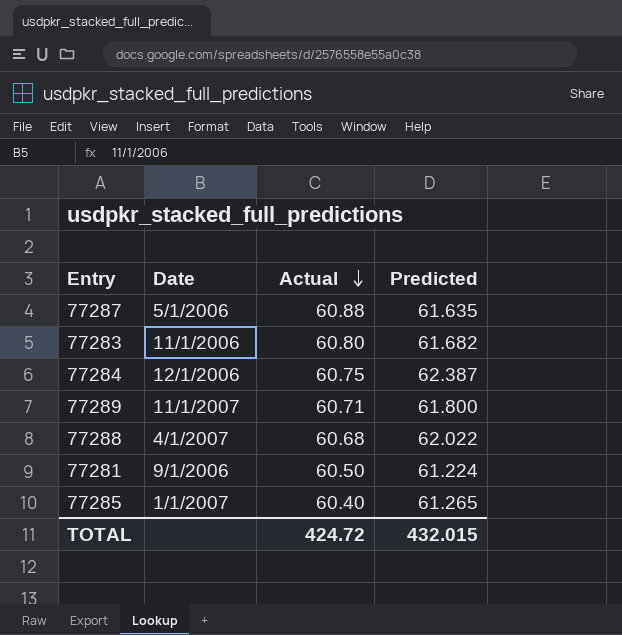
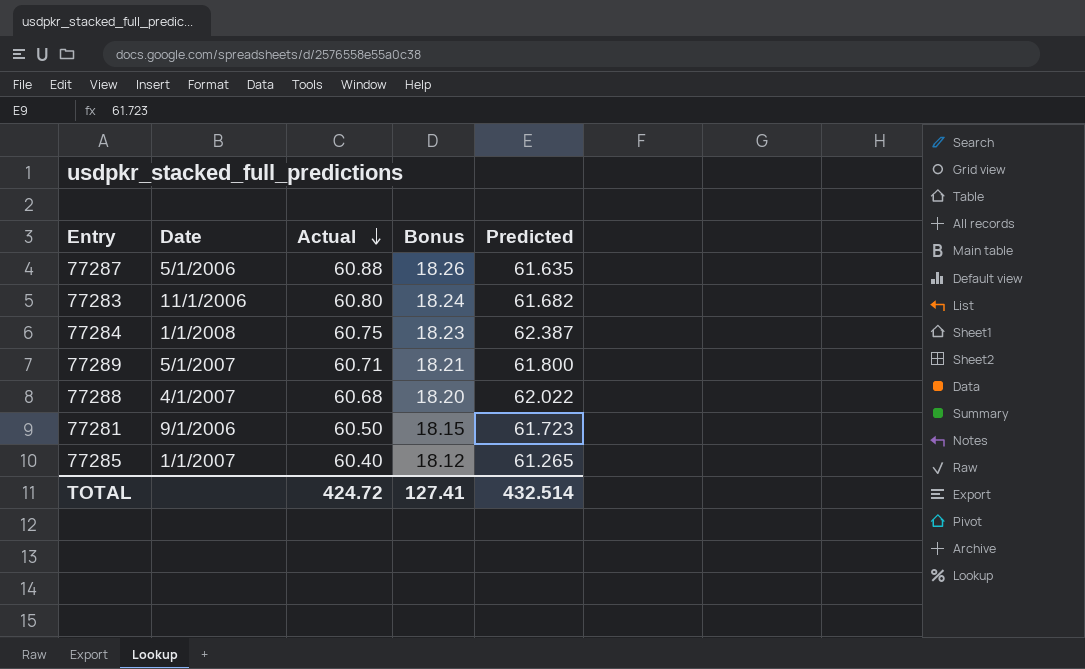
column Bonus | formula: none -> [Actual] * 0.3
77284 | Date: 12/1/2006 -> 1/1/2008
77289 | Date: 11/1/2007 -> 5/1/2007
77281 | Predicted: 61.224 -> 61.723
TOTAL | Predicted: 432.015 -> 432.514

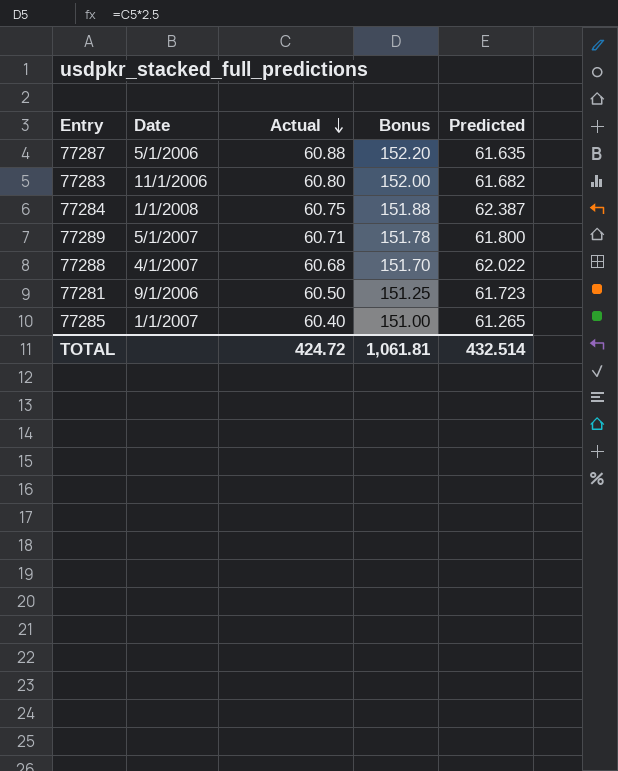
column Bonus | formula: [Actual] * 0.3 -> [Actual] * 2.5
TOTAL | Bonus: 127.41 -> 1,061.81

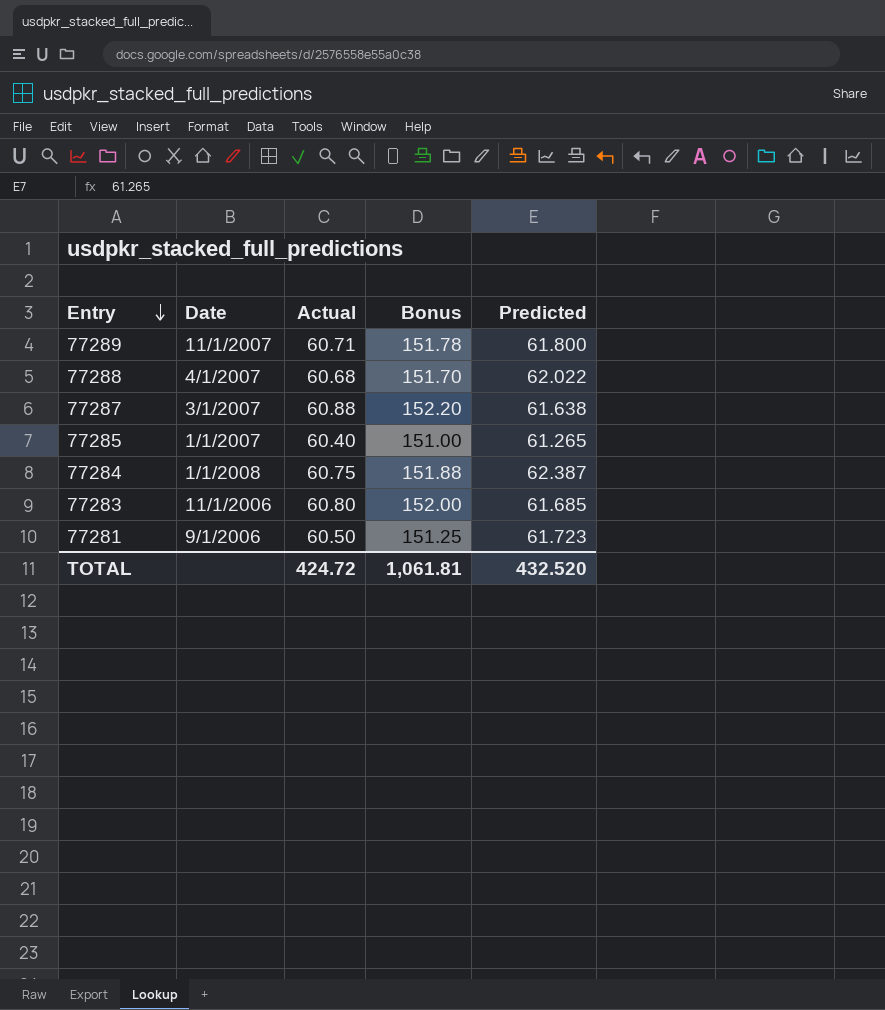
row order: Actual descending -> Entry descending
77289 | Date: 5/1/2007 -> 11/1/2007
77287 | Date: 5/1/2006 -> 3/1/2007
77287 | Predicted: 61.635 -> 61.638
77283 | Predicted: 61.682 -> 61.685
TOTAL | Predicted: 432.514 -> 432.520

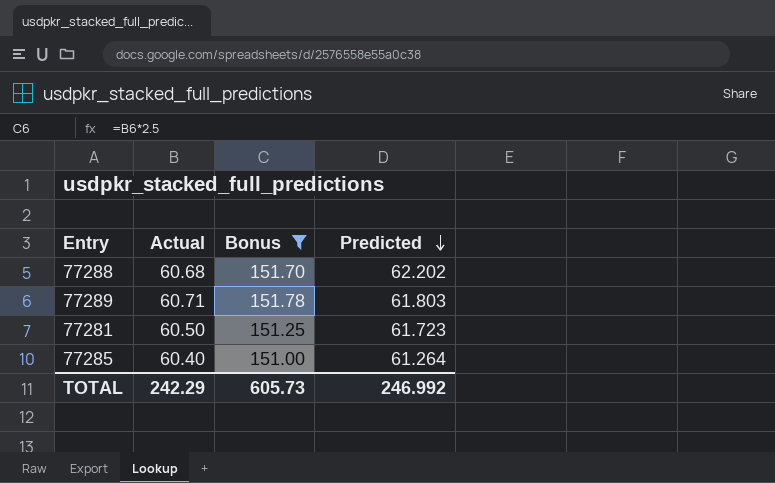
filter: none -> Bonus <= 151.78
row order: Entry descending -> Predicted descending
column Date | position: 2 -> none
77288 | Predicted: 62.022 -> 62.202
77289 | Predicted: 61.800 -> 61.803
77285 | Predicted: 61.265 -> 61.264
TOTAL | Actual: 424.72 -> 242.29
TOTAL | Bonus: 1,061.81 -> 605.73
TOTAL | Predicted: 432.520 -> 246.992

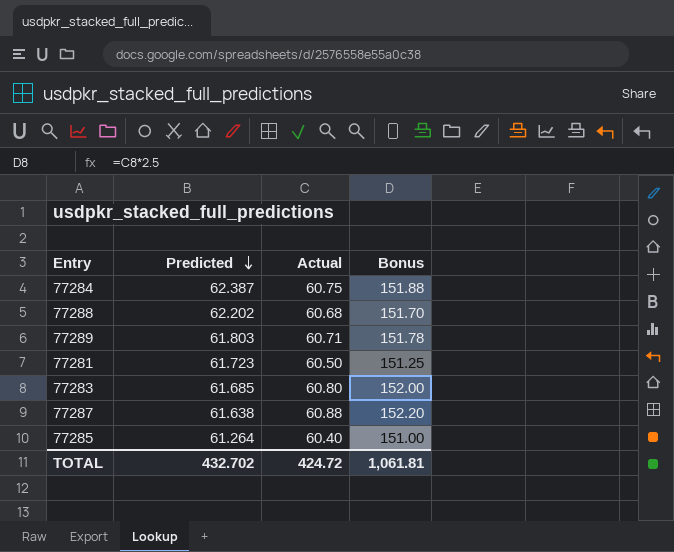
filter: Bonus <= 151.78 -> none
column Predicted | position: 4 -> 2
TOTAL | Predicted: 246.992 -> 432.702
TOTAL | Actual: 242.29 -> 424.72
TOTAL | Bonus: 605.73 -> 1,061.81

